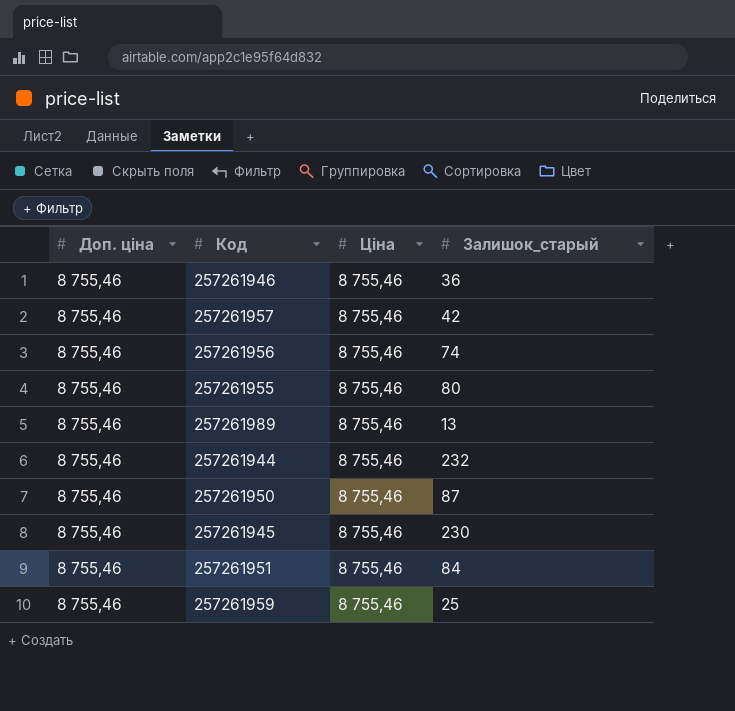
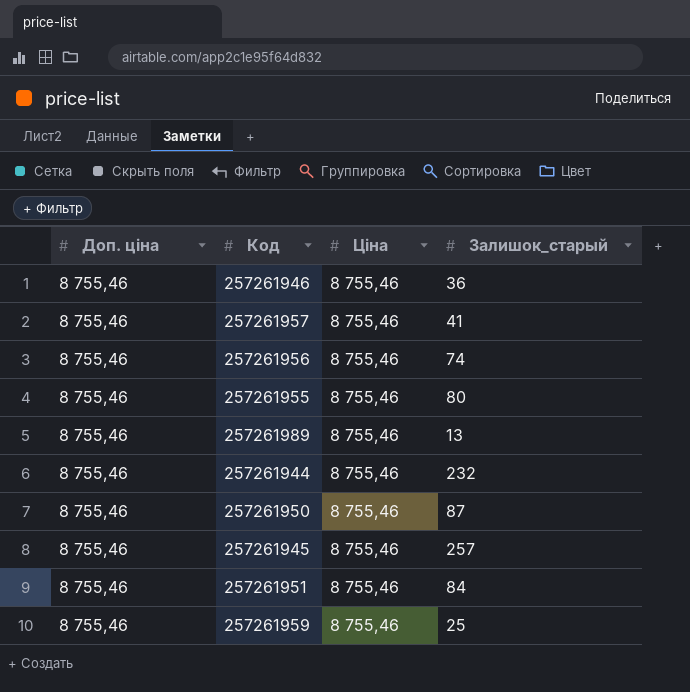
257261957 | Залишок_старый: 42 -> 41
257261945 | Залишок_старый: 230 -> 257

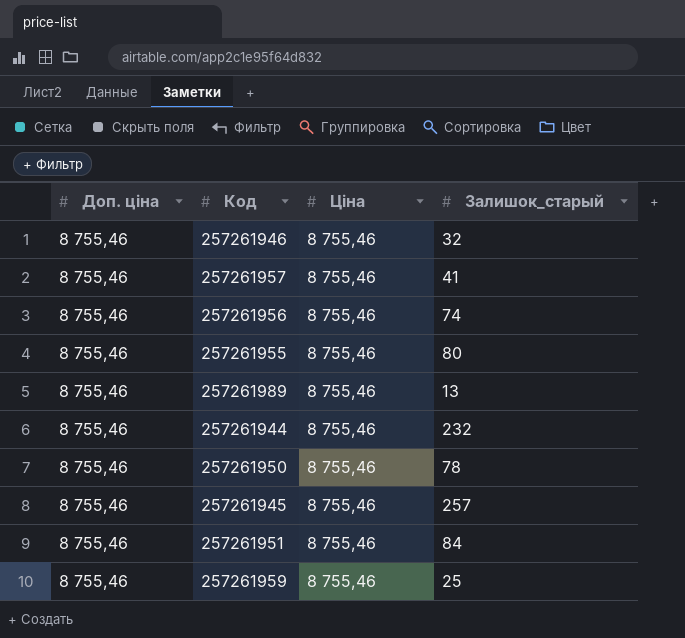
257261946 | Залишок_старый: 36 -> 32
257261950 | Залишок_старый: 87 -> 78

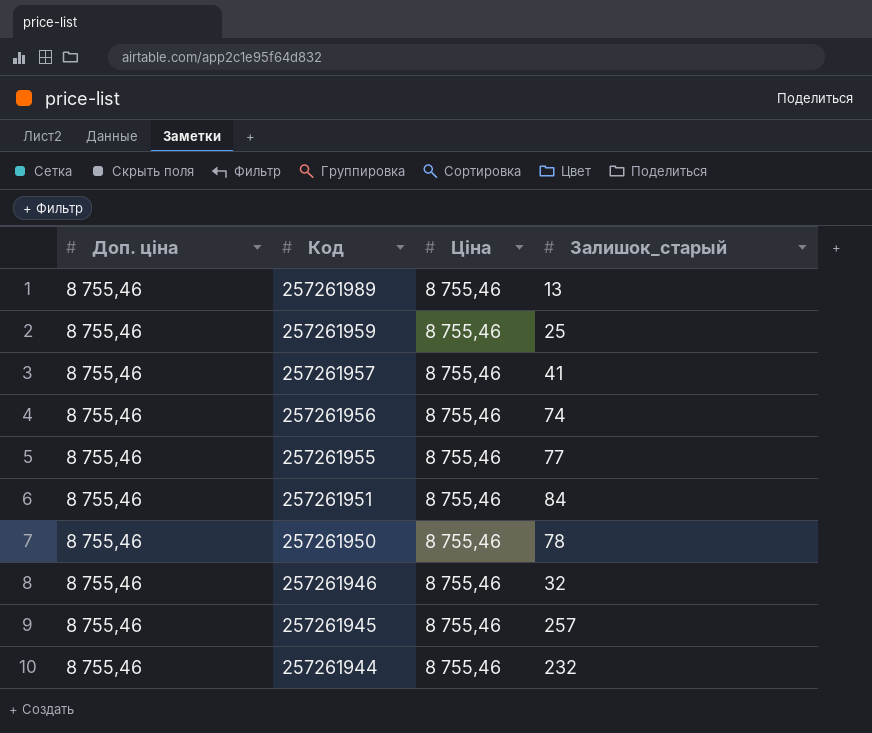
row order: none -> Код descending
257261955 | Залишок_старый: 80 -> 77

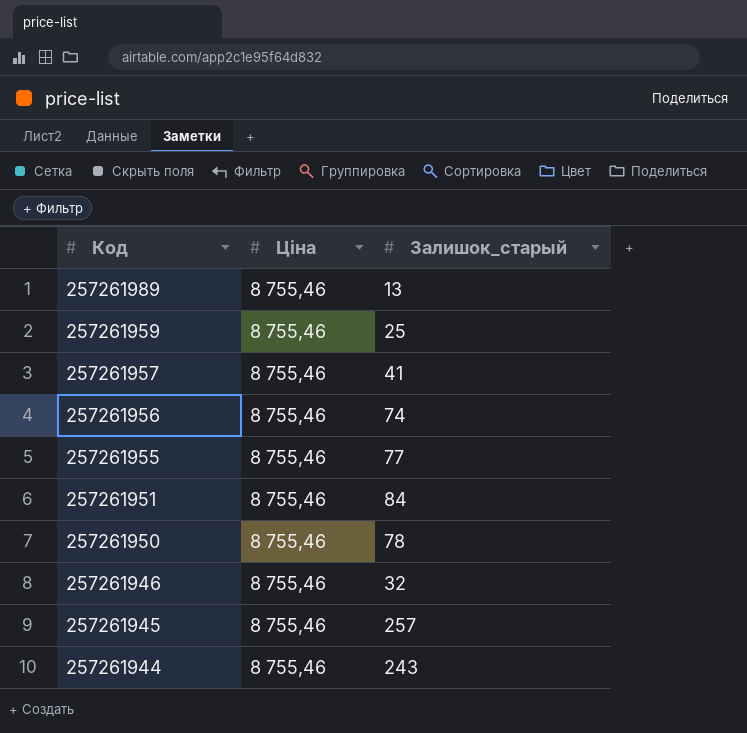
column Доп. ціна | position: 1 -> none
257261944 | Залишок_старый: 232 -> 243

